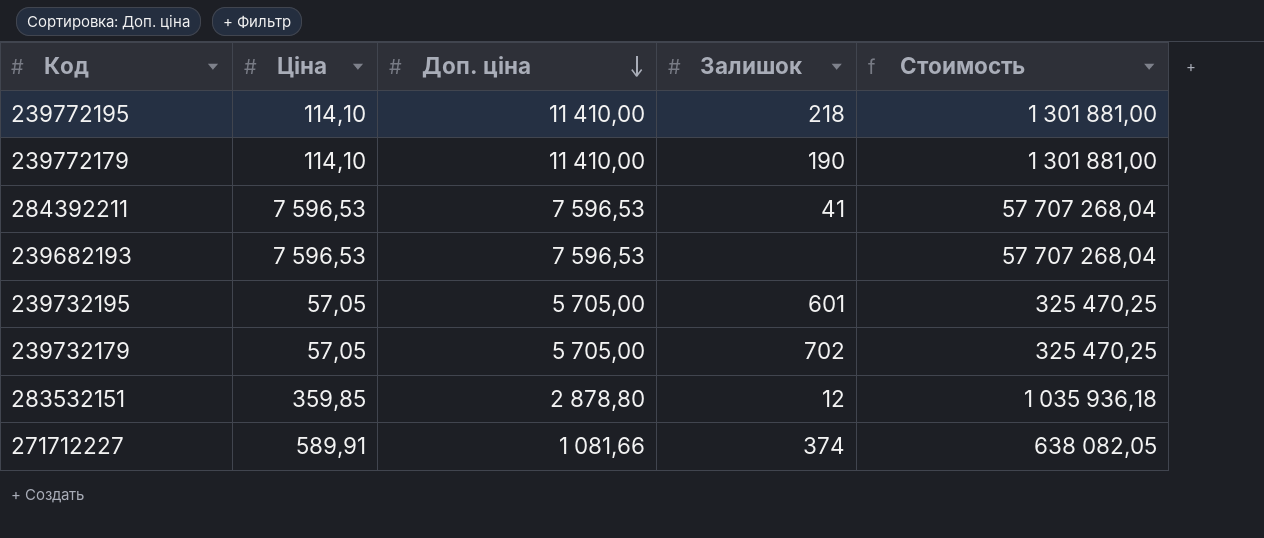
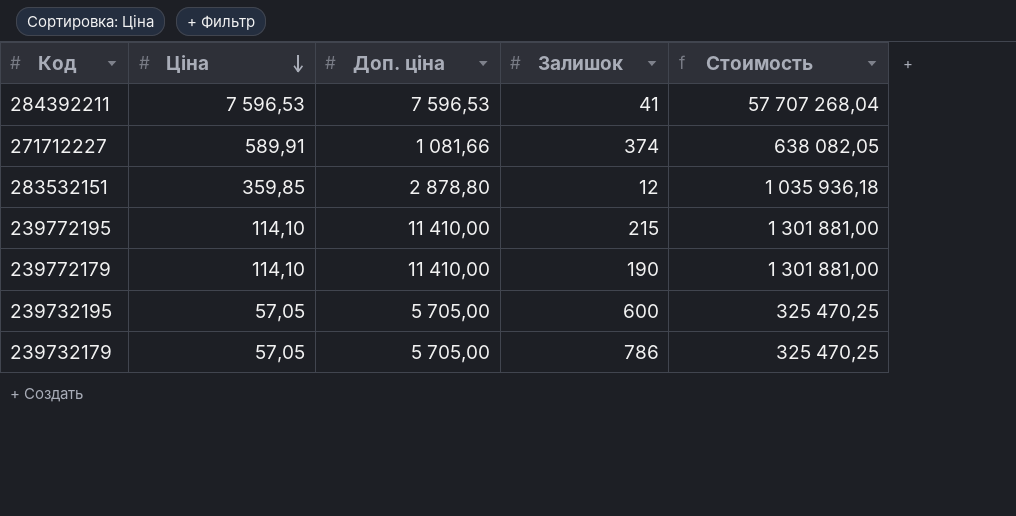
row order: Доп. ціна descending -> Ціна descending
row 239682193: 7 596,53 | 7 596,53 | none | 57 707 268,04 -> none
239772195 | Залишок: 218 -> 215
239732195 | Залишок: 601 -> 600
239732179 | Залишок: 702 -> 786

